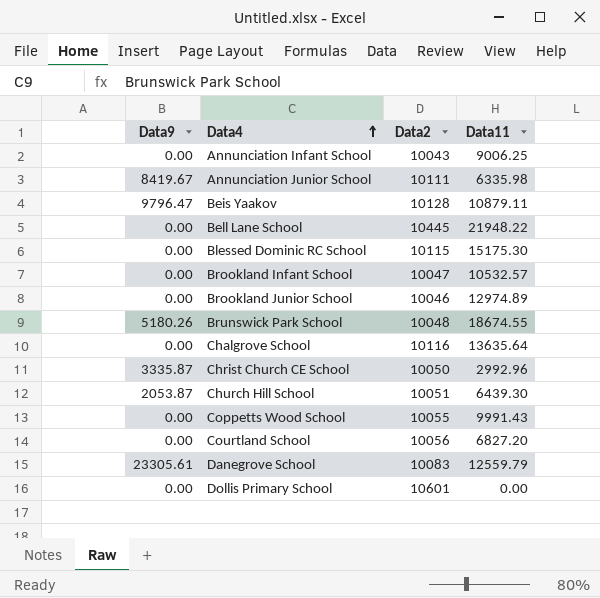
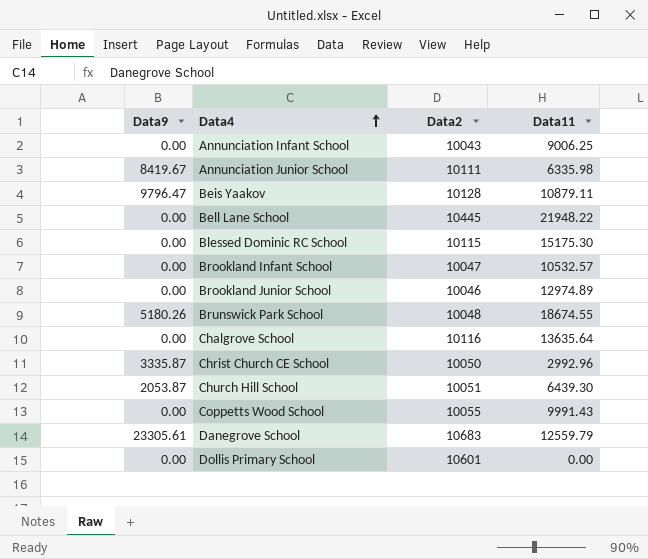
row Courtland School: 0.00 | 10056 | 6827.20 -> none
Danegrove School | Data2: 10083 -> 10683

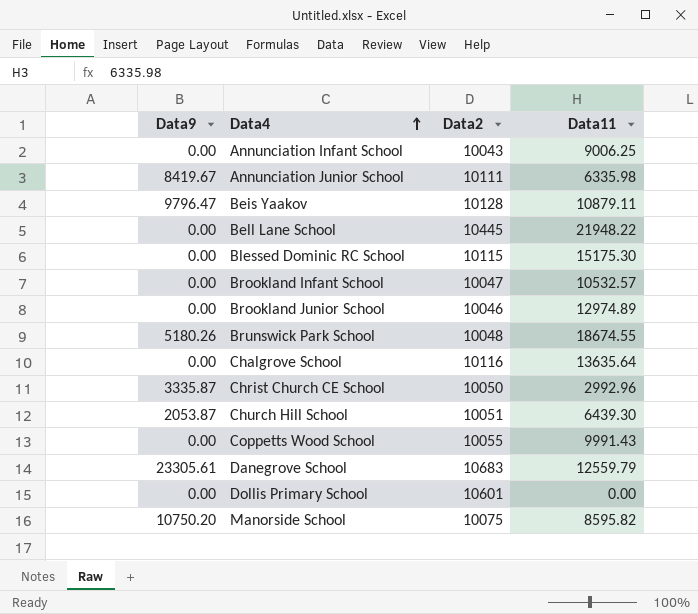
row Manorside School: none -> 10750.20 | 10075 | 8595.82

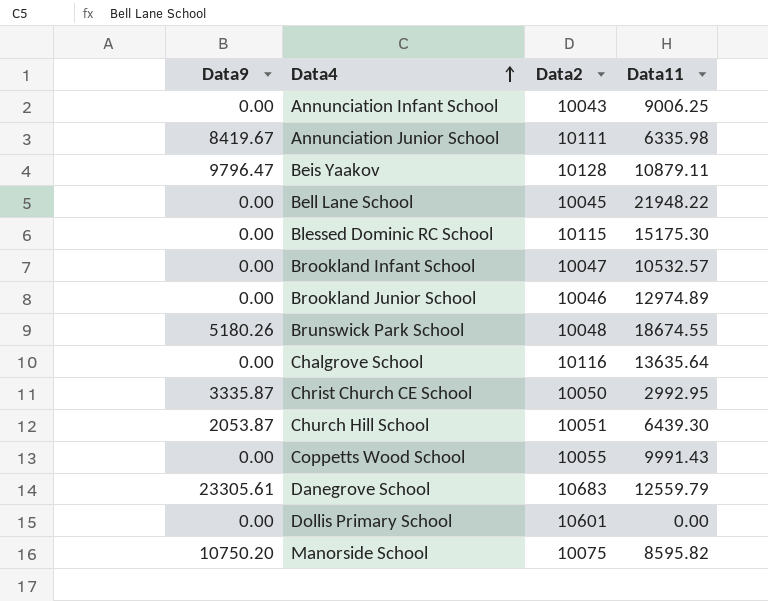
Bell Lane School | Data2: 10445 -> 10045
Christ Church CE School | Data11: 2992.96 -> 2992.95

